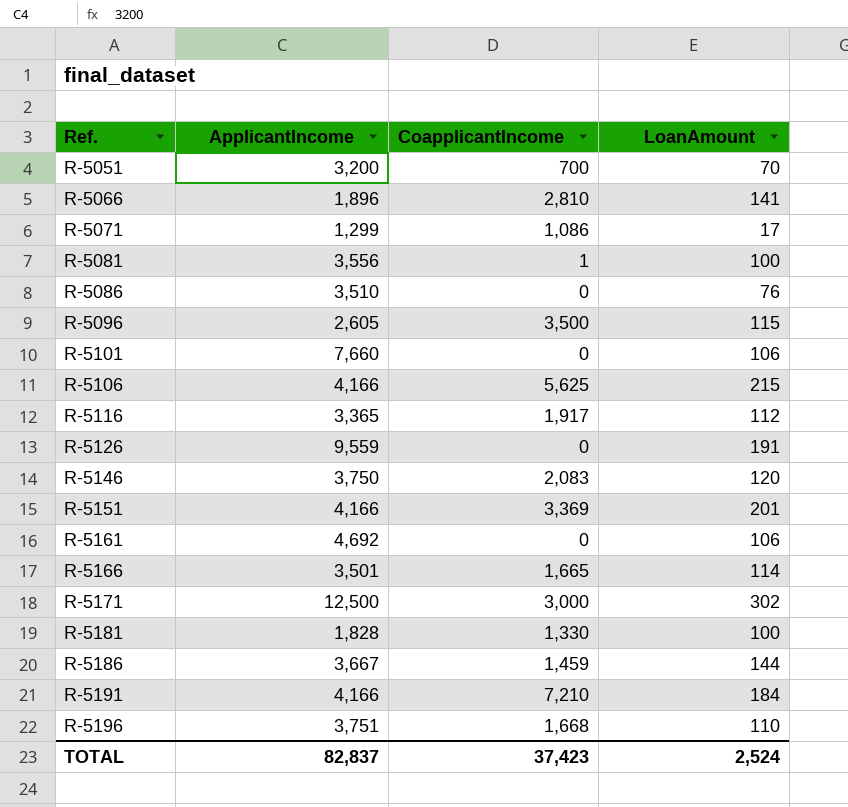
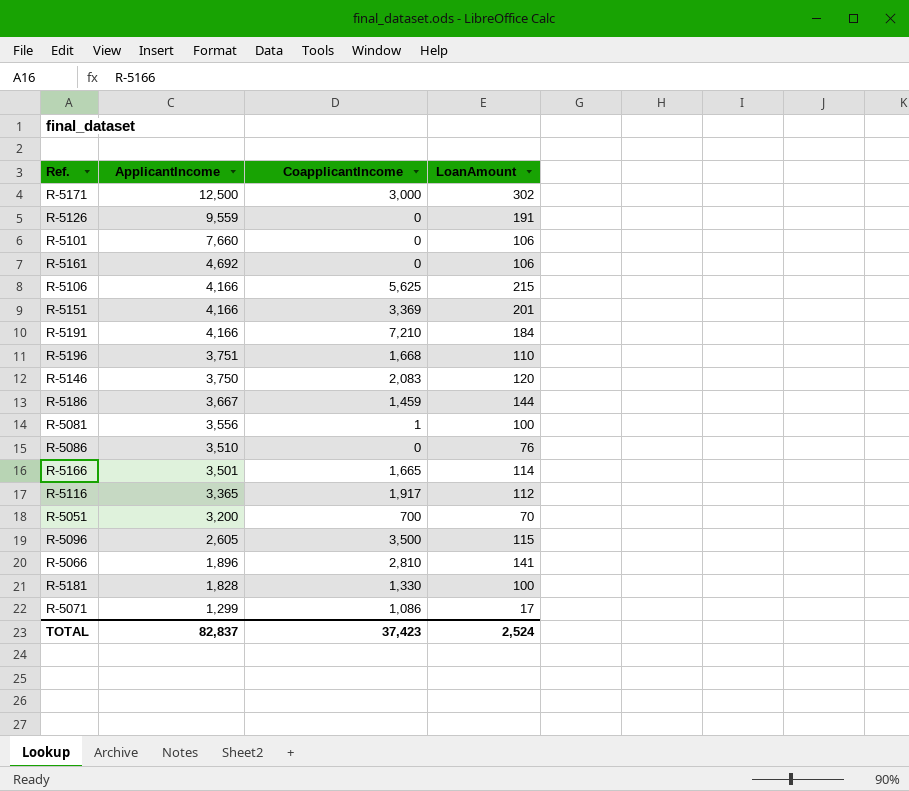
row order: Ref. ascending -> ApplicantIncome descending

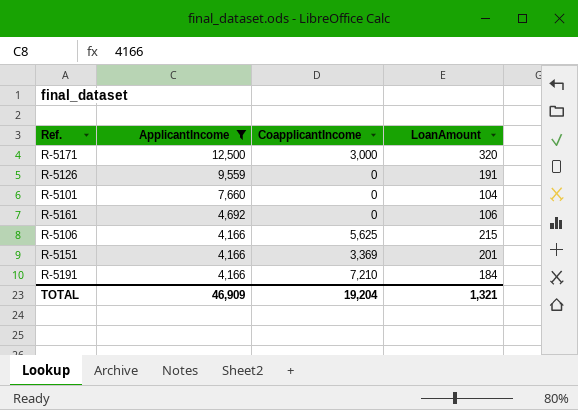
filter: none -> ApplicantIncome >= 4,166
R-5171 | LoanAmount: 302 -> 320
R-5101 | LoanAmount: 106 -> 104
TOTAL | ApplicantIncome: 82,837 -> 46,909
TOTAL | CoapplicantIncome: 37,423 -> 19,204
TOTAL | LoanAmount: 2,524 -> 1,321

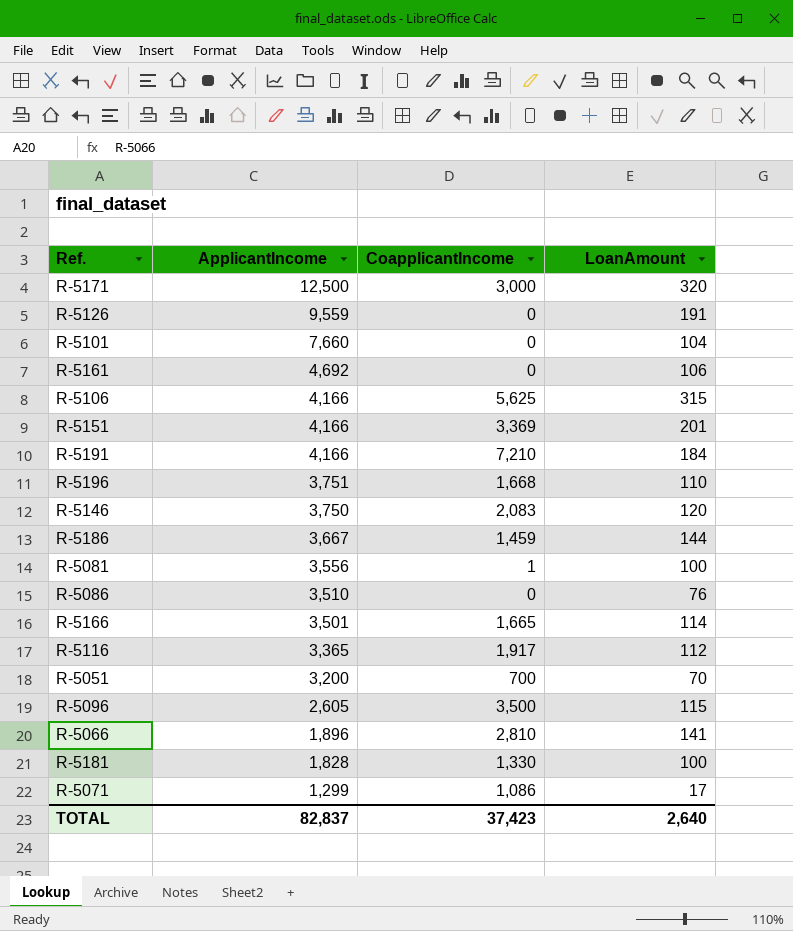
filter: ApplicantIncome >= 4,166 -> none
R-5106 | LoanAmount: 215 -> 315
TOTAL | ApplicantIncome: 46,909 -> 82,837
TOTAL | CoapplicantIncome: 19,204 -> 37,423
TOTAL | LoanAmount: 1,321 -> 2,640

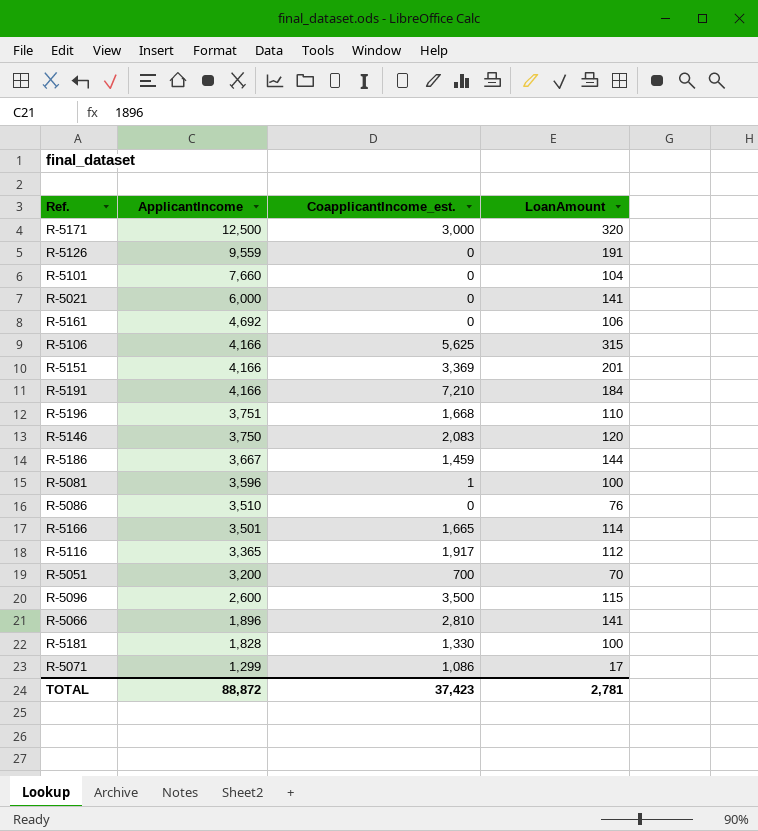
column name: CoapplicantIncome -> CoapplicantIncome_est.
row R-5021: none -> 6,000 | 0 | 141
R-5081 | ApplicantIncome: 3,556 -> 3,596
R-5096 | ApplicantIncome: 2,605 -> 2,600
TOTAL | ApplicantIncome: 82,837 -> 88,872
TOTAL | LoanAmount: 2,640 -> 2,781

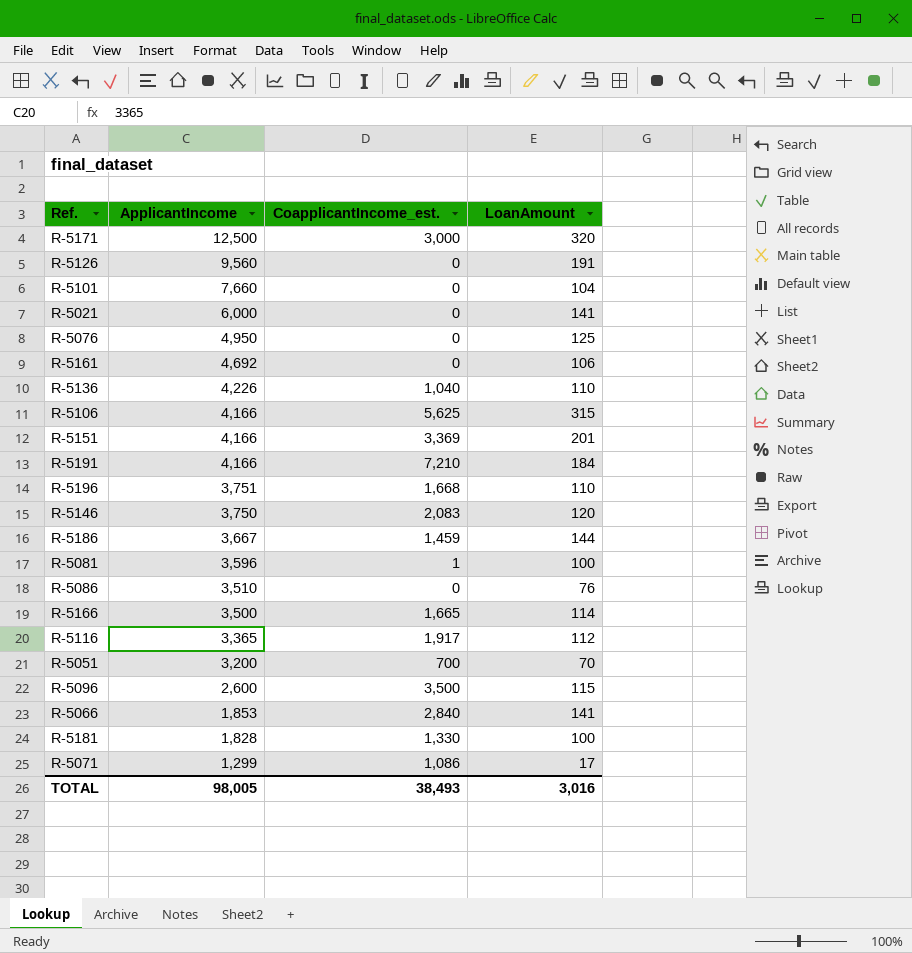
R-5126 | ApplicantIncome: 9,559 -> 9,560
row R-5076: none -> 4,950 | 0 | 125
row R-5136: none -> 4,226 | 1,040 | 110
R-5166 | ApplicantIncome: 3,501 -> 3,500
R-5066 | ApplicantIncome: 1,896 -> 1,853
R-5066 | CoapplicantIncome_est.: 2,810 -> 2,840
TOTAL | ApplicantIncome: 88,872 -> 98,005
TOTAL | CoapplicantIncome_est.: 37,423 -> 38,493
TOTAL | LoanAmount: 2,781 -> 3,016

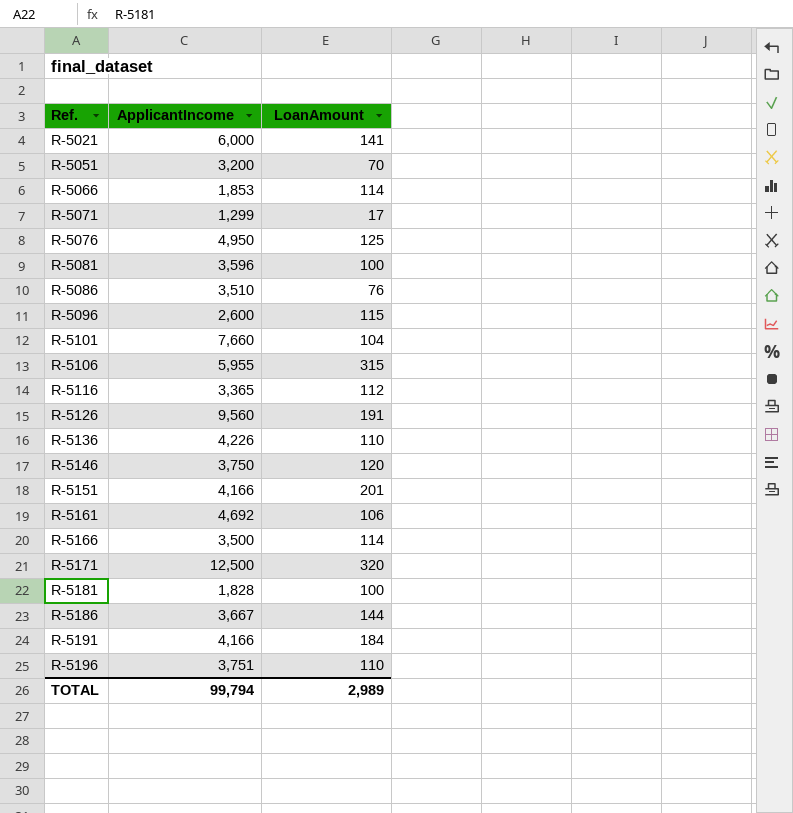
row order: ApplicantIncome descending -> Ref. ascending
column CoapplicantIncome_est. | position: 3 -> none
R-5066 | LoanAmount: 141 -> 114
R-5106 | ApplicantIncome: 4,166 -> 5,955
TOTAL | ApplicantIncome: 98,005 -> 99,794
TOTAL | LoanAmount: 3,016 -> 2,989

